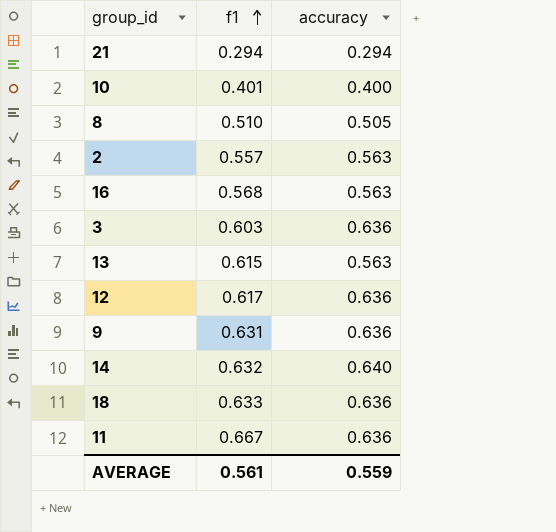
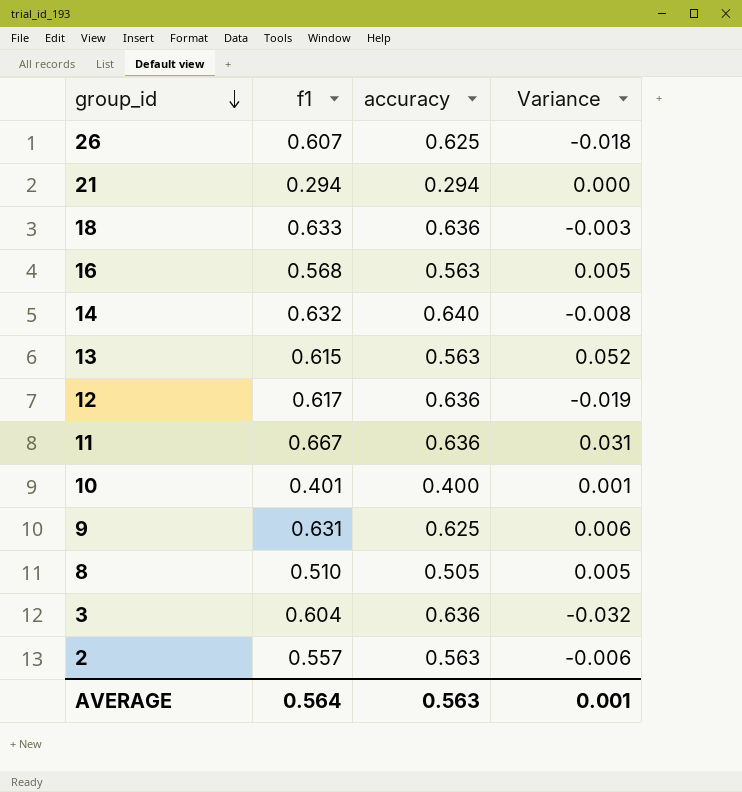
row order: f1 ascending -> group_id descending
column Variance | formula: none -> [f1] - [accuracy]
row 26: none -> 0.607 | 0.625 | -0.018
9 | accuracy: 0.636 -> 0.625
3 | f1: 0.603 -> 0.604
AVERAGE | f1: 0.561 -> 0.564
AVERAGE | accuracy: 0.559 -> 0.563

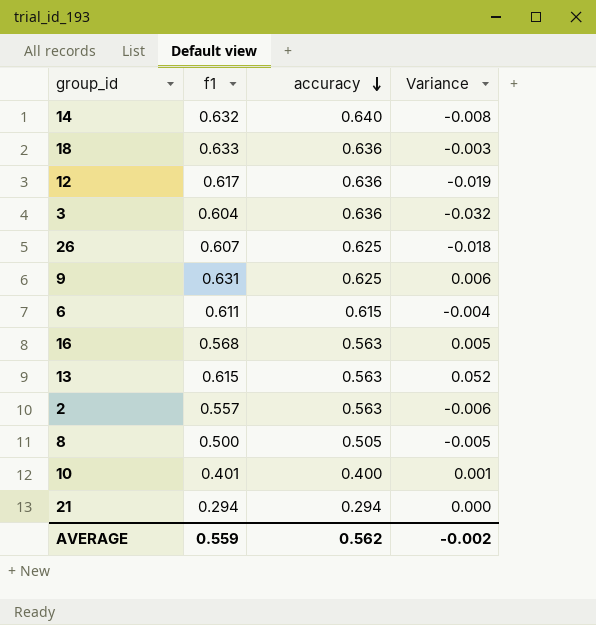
row order: group_id descending -> accuracy descending
row 11: 0.667 | 0.636 | 0.031 -> none
row 6: none -> 0.611 | 0.615 | -0.004
8 | f1: 0.510 -> 0.500
8 | Variance: 0.005 -> -0.005
AVERAGE | f1: 0.564 -> 0.559
AVERAGE | accuracy: 0.563 -> 0.562
AVERAGE | Variance: 0.001 -> -0.002

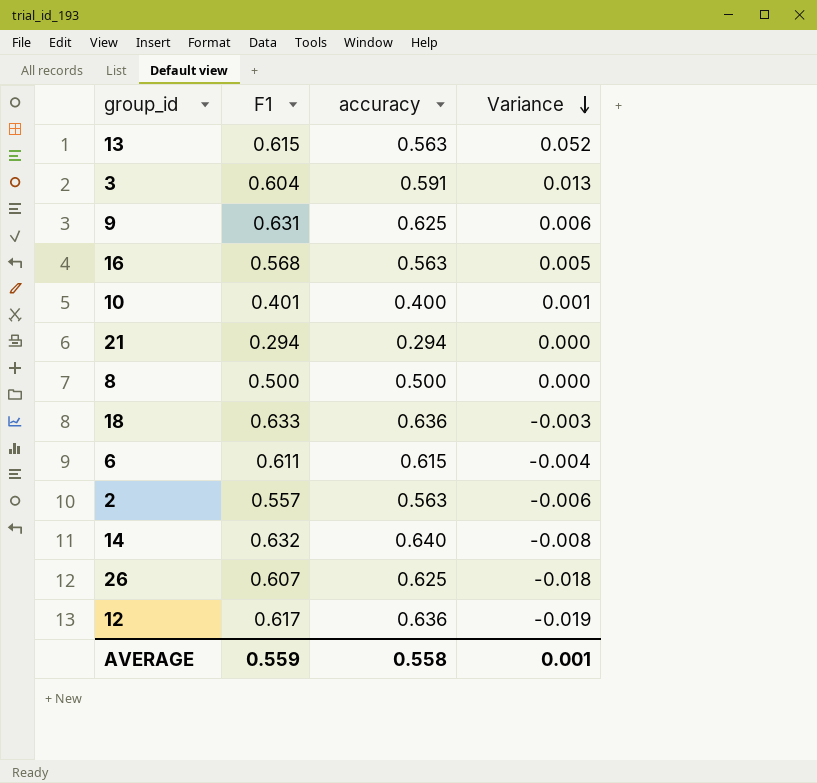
row order: accuracy descending -> Variance descending
column name: f1 -> F1
3 | accuracy: 0.636 -> 0.591
3 | Variance: -0.032 -> 0.013
8 | accuracy: 0.505 -> 0.500
8 | Variance: -0.005 -> 0.000
AVERAGE | accuracy: 0.562 -> 0.558
AVERAGE | Variance: -0.002 -> 0.001

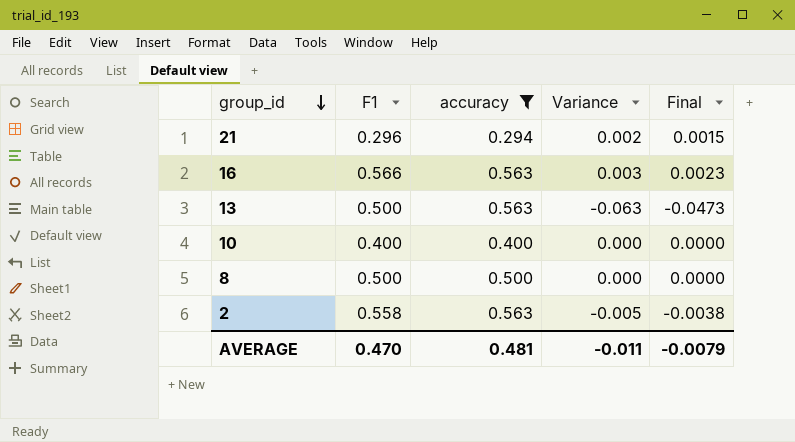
filter: none -> accuracy <= 0.563
row order: Variance descending -> group_id descending
column Final | formula: none -> [Variance] * 0.75
21 | F1: 0.294 -> 0.296
21 | Variance: 0.000 -> 0.002
16 | F1: 0.568 -> 0.566
16 | Variance: 0.005 -> 0.003
13 | F1: 0.615 -> 0.500
13 | Variance: 0.052 -> -0.063
10 | F1: 0.401 -> 0.400
10 | Variance: 0.001 -> 0.000
2 | F1: 0.557 -> 0.558
2 | Variance: -0.006 -> -0.005
AVERAGE | F1: 0.559 -> 0.470
AVERAGE | accuracy: 0.558 -> 0.481
AVERAGE | Variance: 0.001 -> -0.011

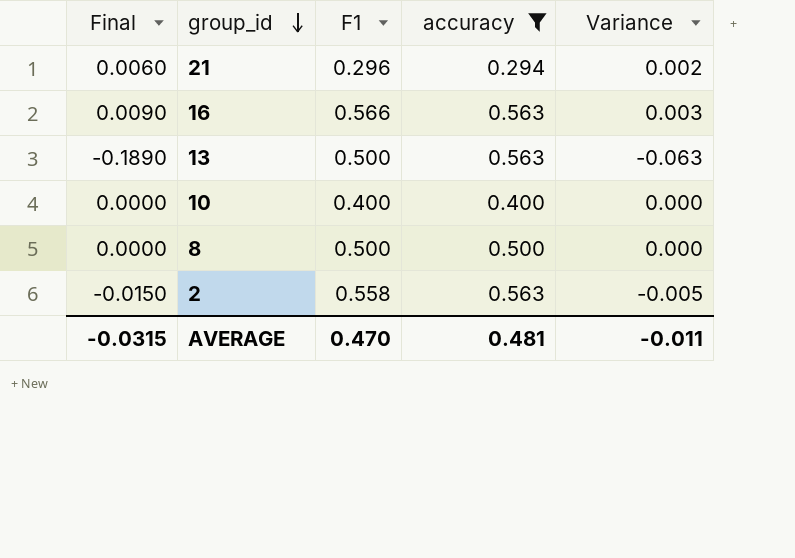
column Final | formula: [Variance] * 0.75 -> [Variance] * 3
column Final | position: 5 -> 1
AVERAGE | Final: -0.0079 -> -0.0315

